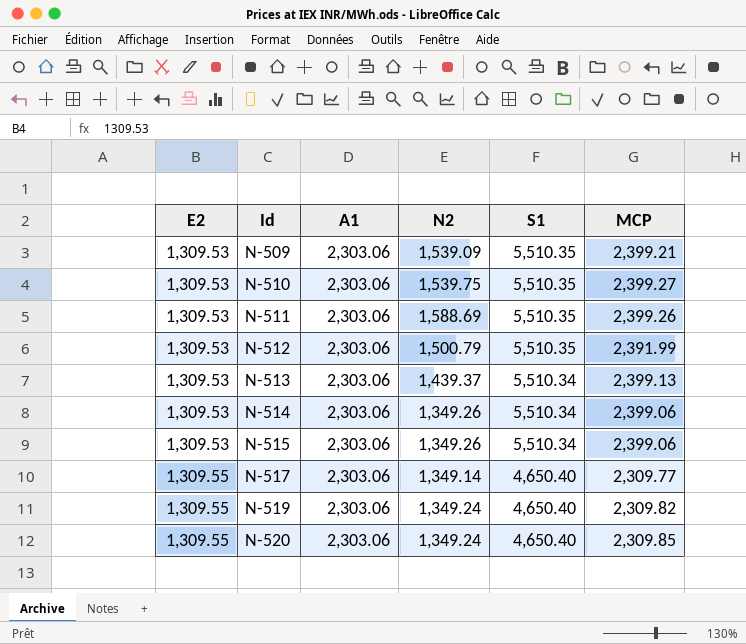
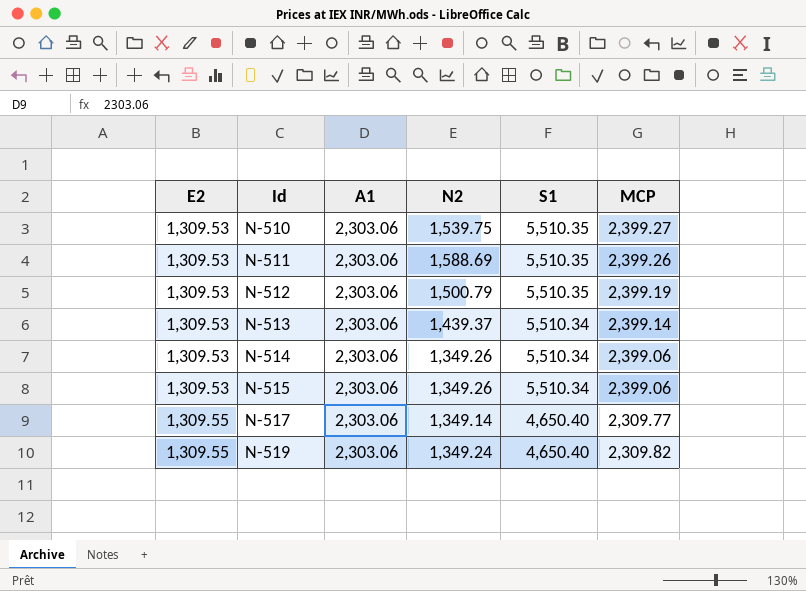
row N-509: 1,309.53 | 2,303.06 | 1,539.09 | 5,510.35 | 2,399.21 -> none
row N-520: 1,309.55 | 2,303.06 | 1,349.24 | 4,650.40 | 2,309.85 -> none
N-512 | MCP: 2,391.99 -> 2,399.19
N-513 | MCP: 2,399.13 -> 2,399.14

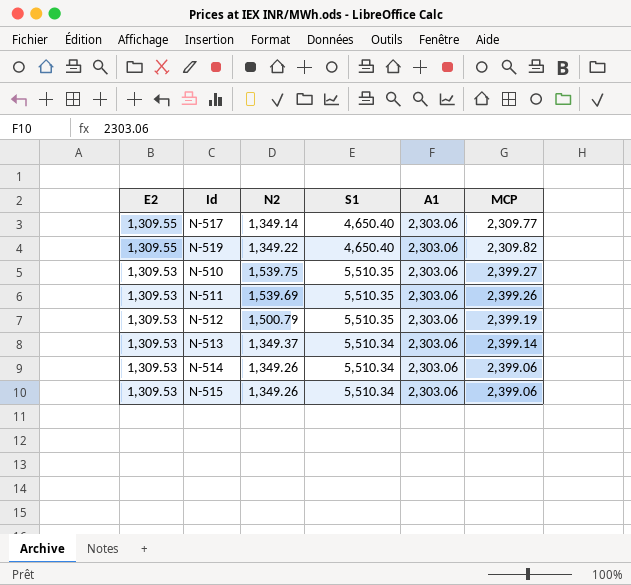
row order: E2 ascending -> E2 descending
column A1 | position: 3 -> 5
N-519 | N2: 1,349.24 -> 1,349.22
N-511 | N2: 1,588.69 -> 1,539.69
N-513 | N2: 1,439.37 -> 1,349.37

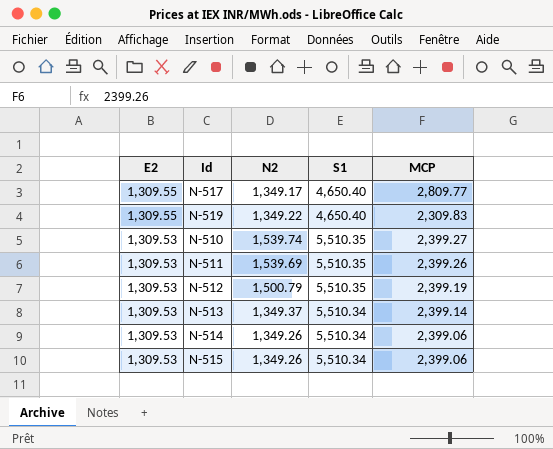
column A1 | position: 5 -> none
N-517 | N2: 1,349.14 -> 1,349.17
N-517 | MCP: 2,309.77 -> 2,809.77
N-519 | MCP: 2,309.82 -> 2,309.83
N-510 | N2: 1,539.75 -> 1,539.74

